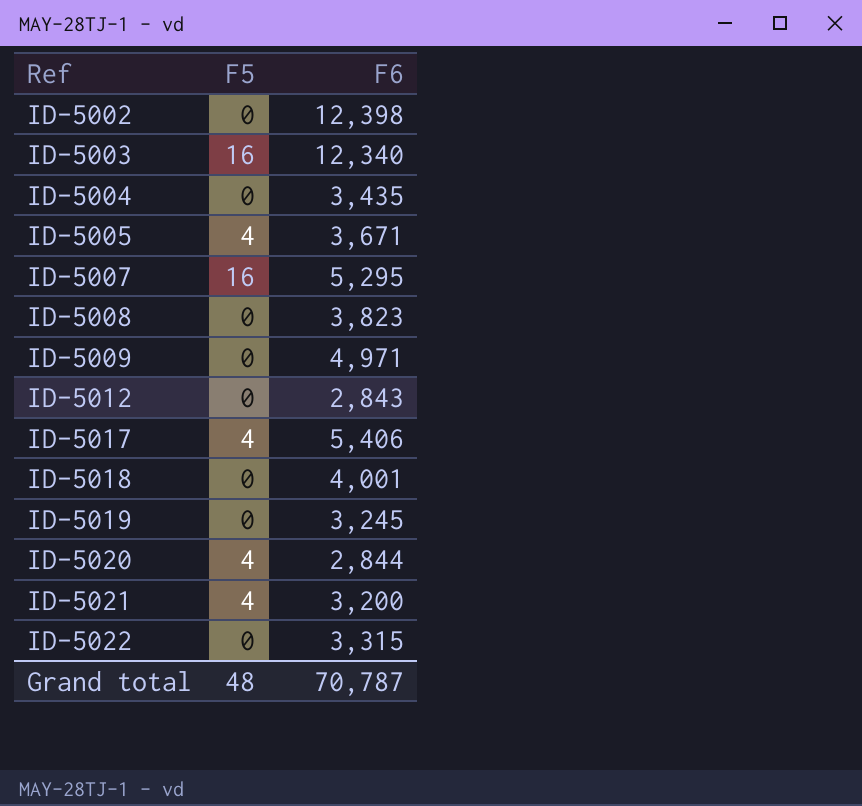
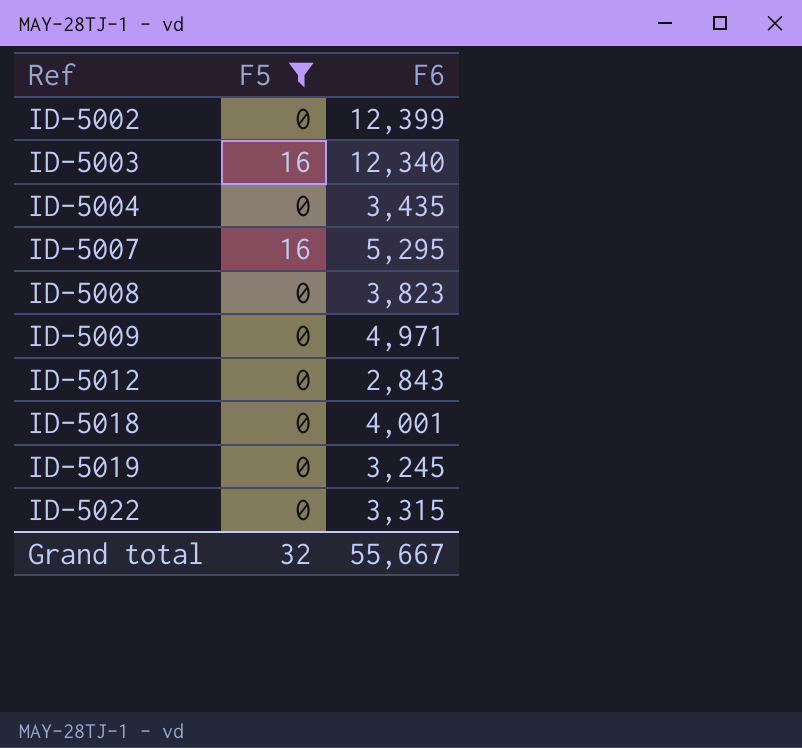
filter: none -> F5 != 4
ID-5002 | F6: 12,398 -> 12,399
Grand total | F5: 48 -> 32
Grand total | F6: 70,787 -> 55,667

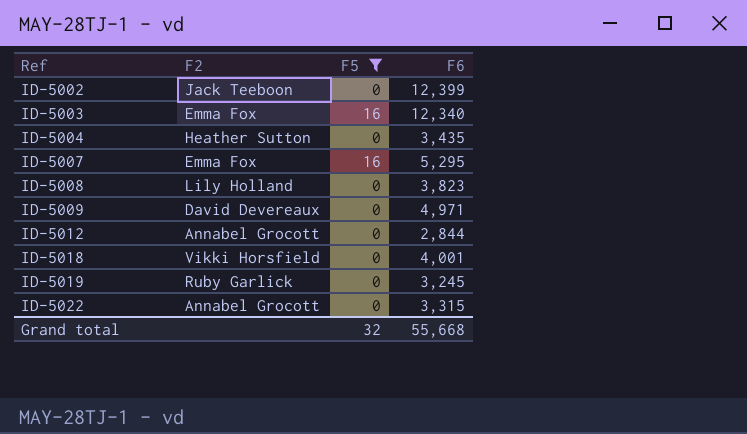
column F2 | position: none -> 2
ID-5012 | F6: 2,843 -> 2,844
Grand total | F6: 55,667 -> 55,668

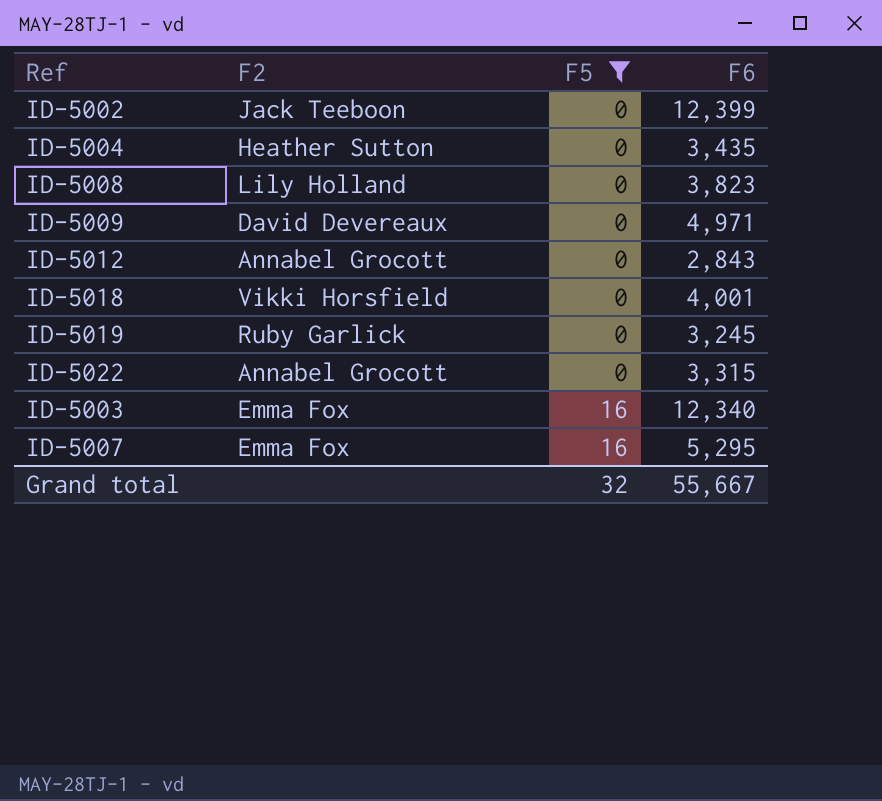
row order: Ref ascending -> F5 ascending
ID-5012 | F6: 2,844 -> 2,843
Grand total | F6: 55,668 -> 55,667

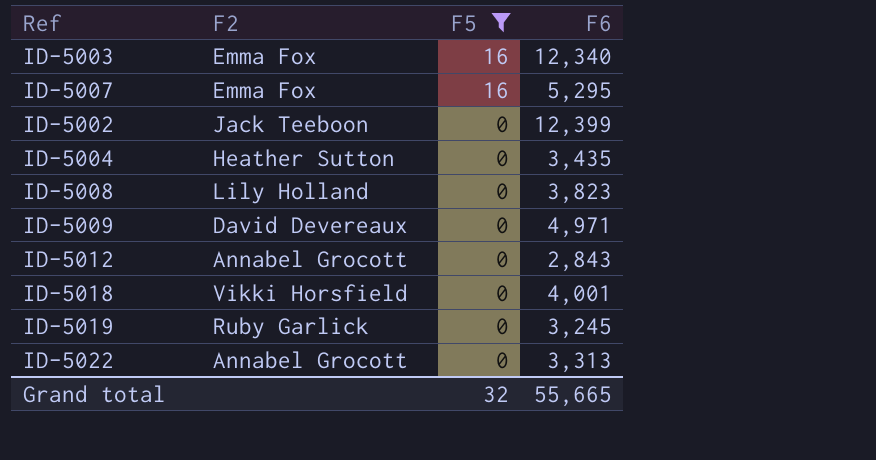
row order: F5 ascending -> F5 descending
ID-5022 | F6: 3,315 -> 3,313
Grand total | F6: 55,667 -> 55,665

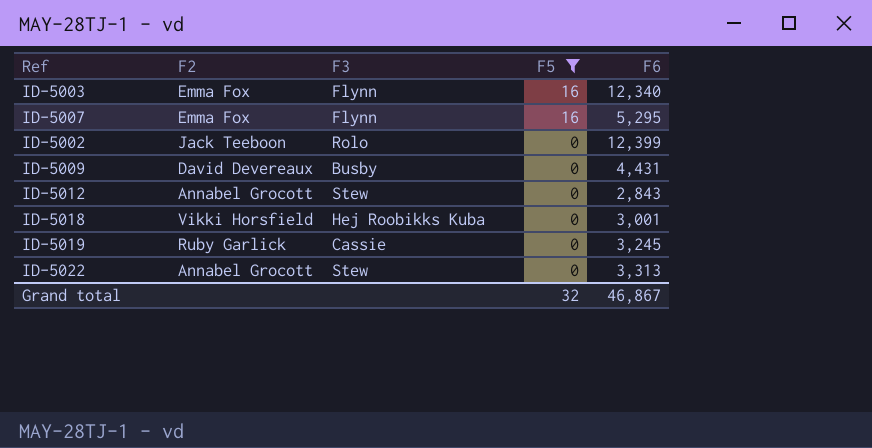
column F3 | position: none -> 3
row ID-5004: Heather Sutton | 0 | 3,435 -> none
row ID-5008: Lily Holland | 0 | 3,823 -> none
ID-5009 | F6: 4,971 -> 4,431
ID-5018 | F6: 4,001 -> 3,001
Grand total | F6: 55,665 -> 46,867

